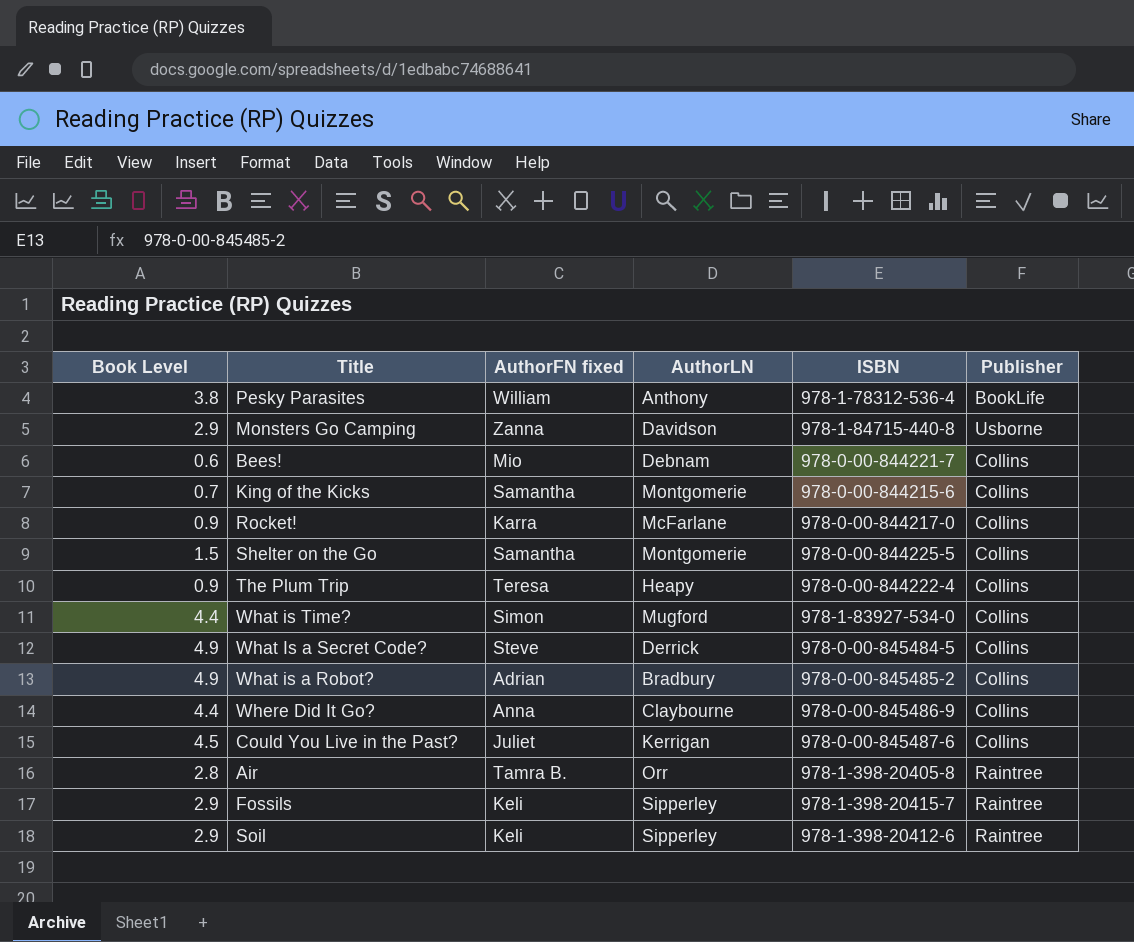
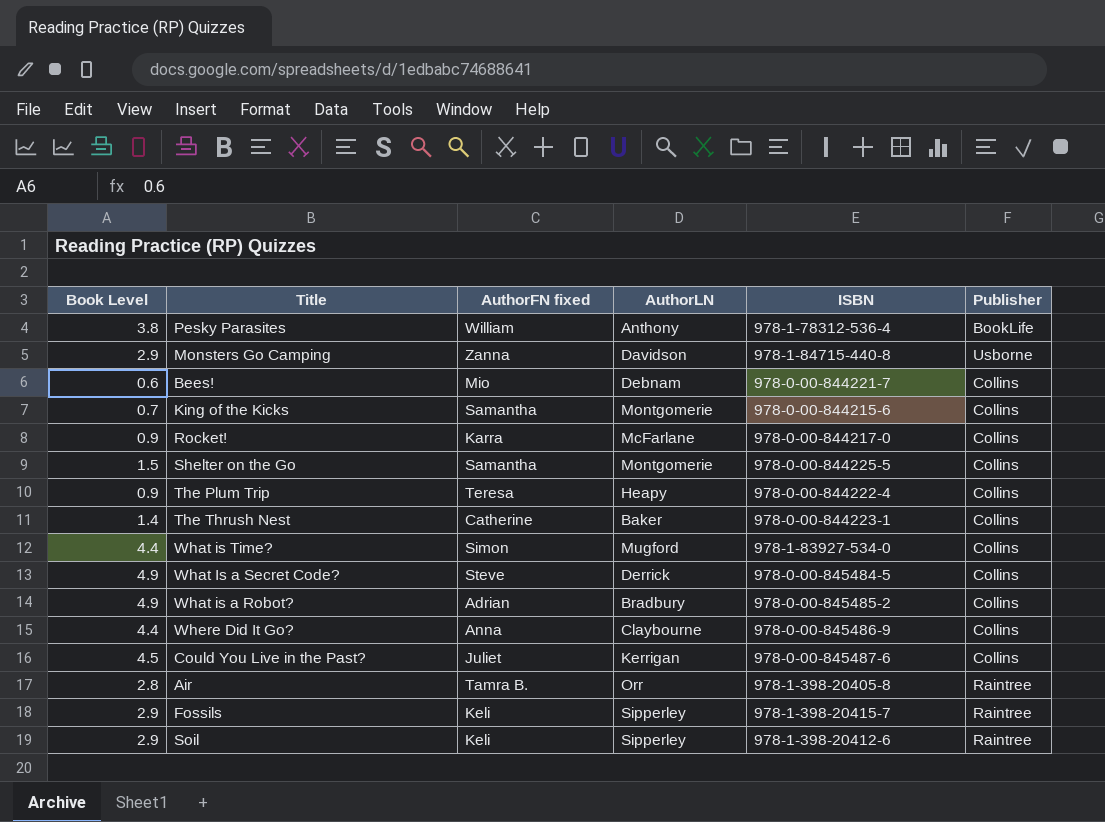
row The Thrush Nest: none -> 1.4 | Catherine | Baker | 978-0-00-844223-1 | Collins

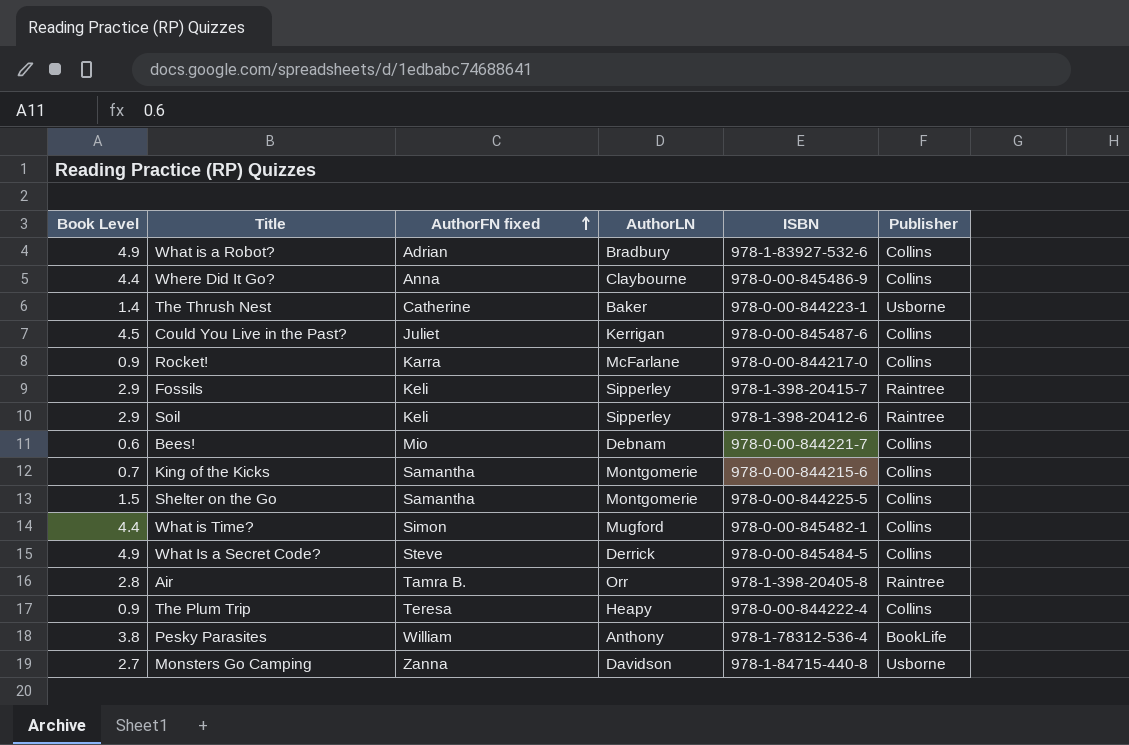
row order: none -> AuthorFN fixed ascending
What is a Robot? | ISBN: 978-0-00-845485-2 -> 978-1-83927-532-6
The Thrush Nest | Publisher: Collins -> Usborne
What is Time? | ISBN: 978-1-83927-534-0 -> 978-0-00-845482-1
Monsters Go Camping | Book Level: 2.9 -> 2.7

